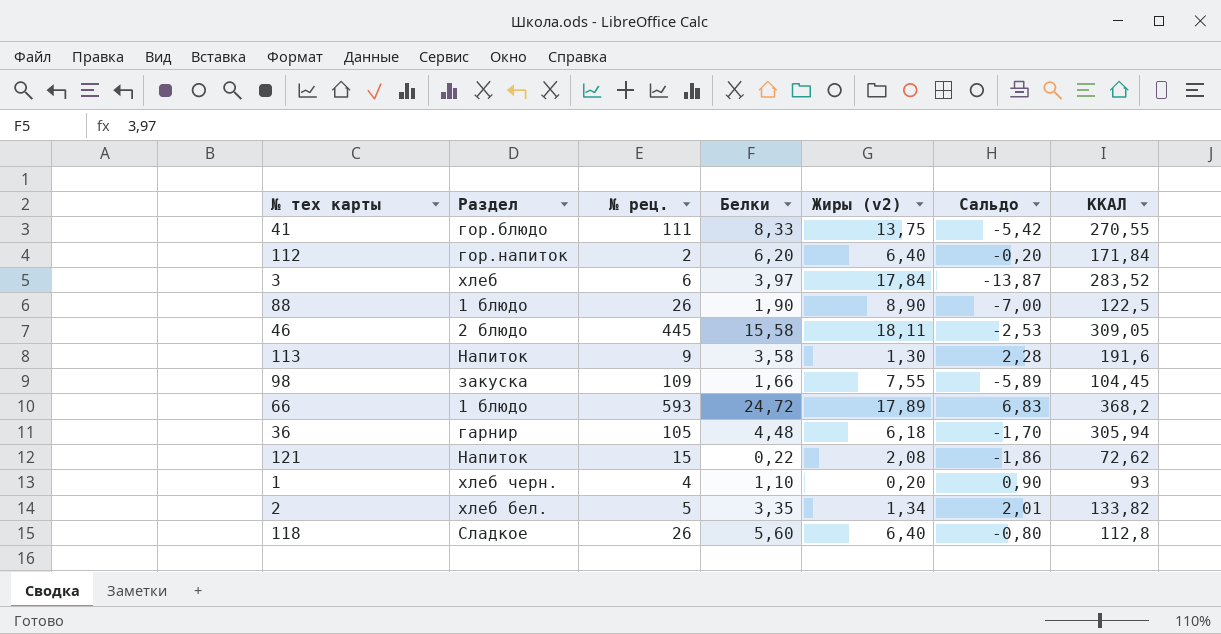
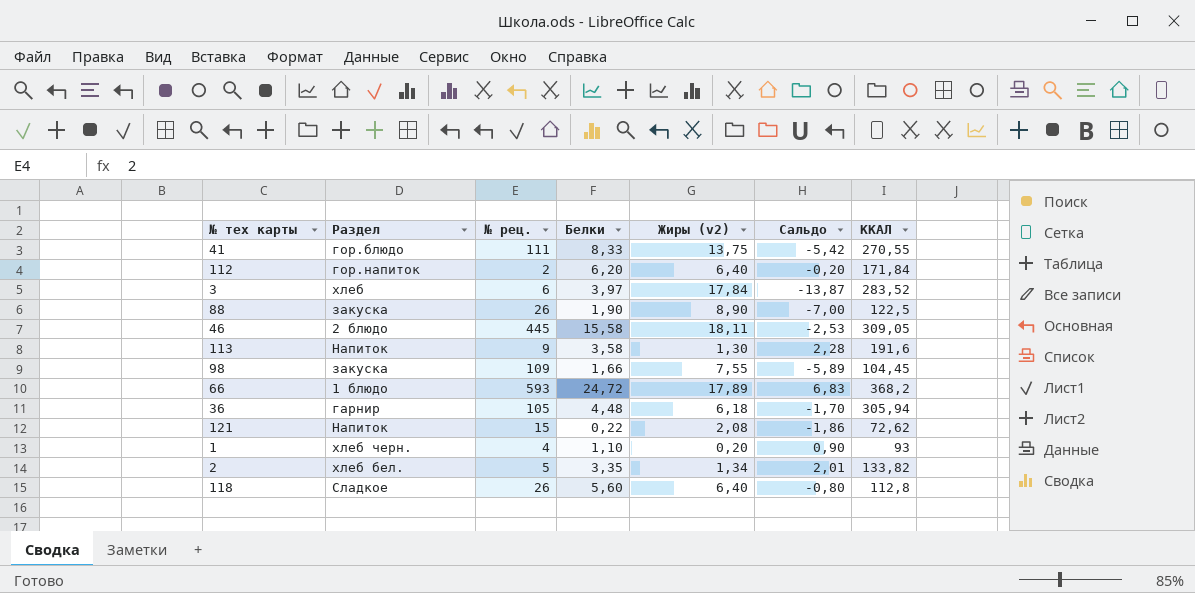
88 | Раздел: 1 блюдо -> закуска

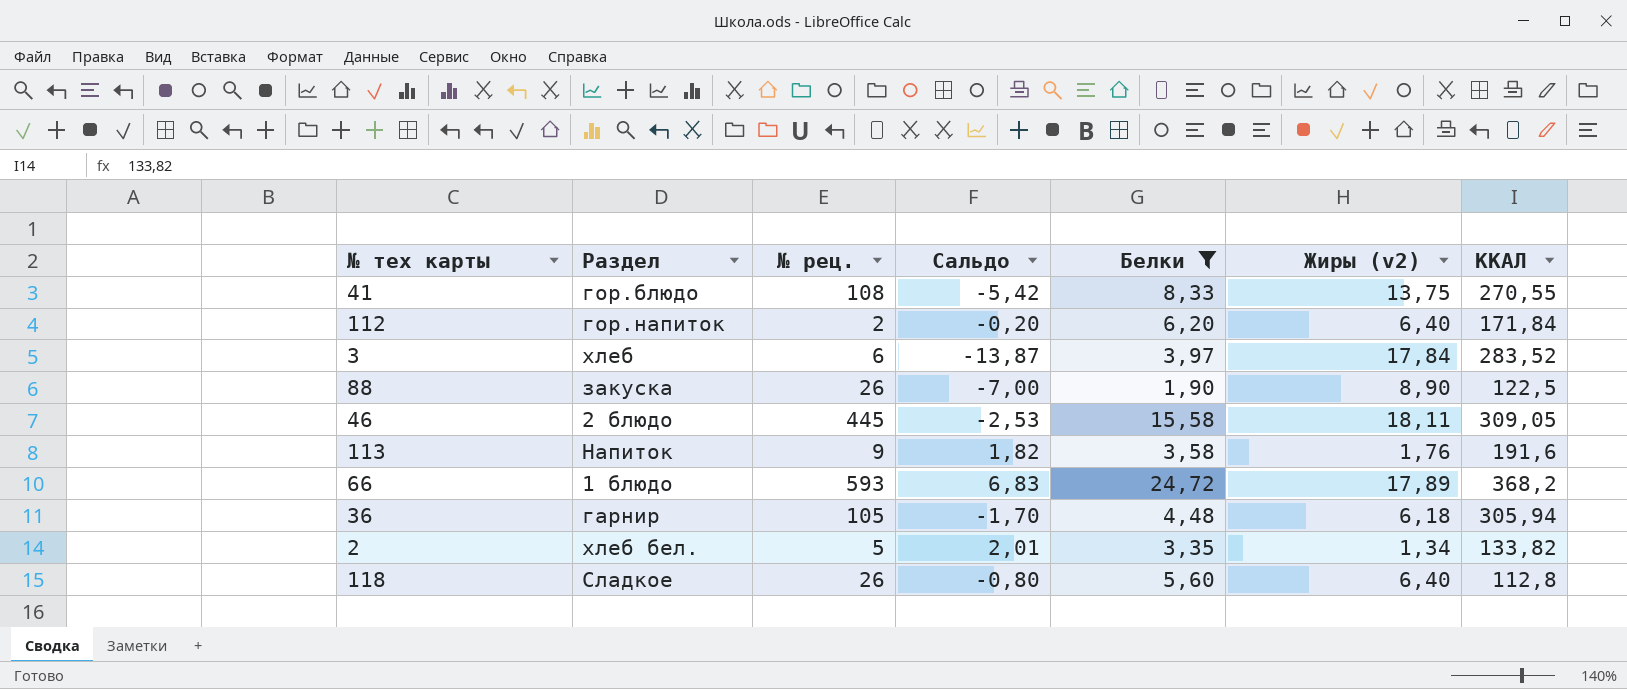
filter: none -> Белки >= 1,90
column Сальдо | position: 6 -> 4
41 | № рец.: 111 -> 108
113 | Сальдо: 2,28 -> 1,82
113 | Жиры (v2): 1,30 -> 1,76

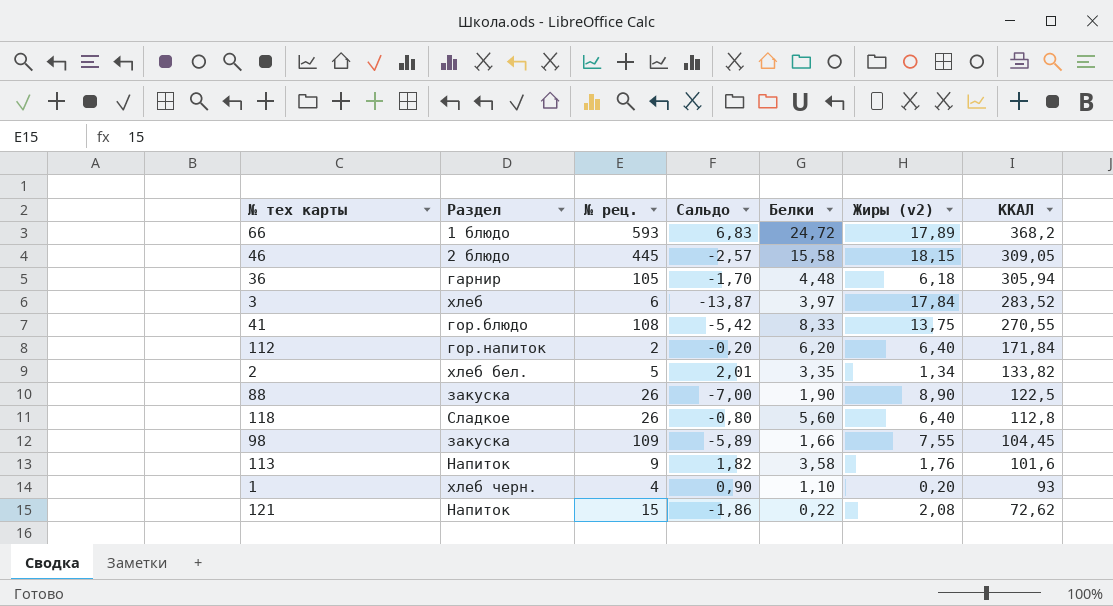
filter: Белки >= 1,90 -> none
row order: none -> ККАЛ descending
46 | Сальдо: -2,53 -> -2,57
46 | Жиры (v2): 18,11 -> 18,15
113 | ККАЛ: 191,6 -> 101,6

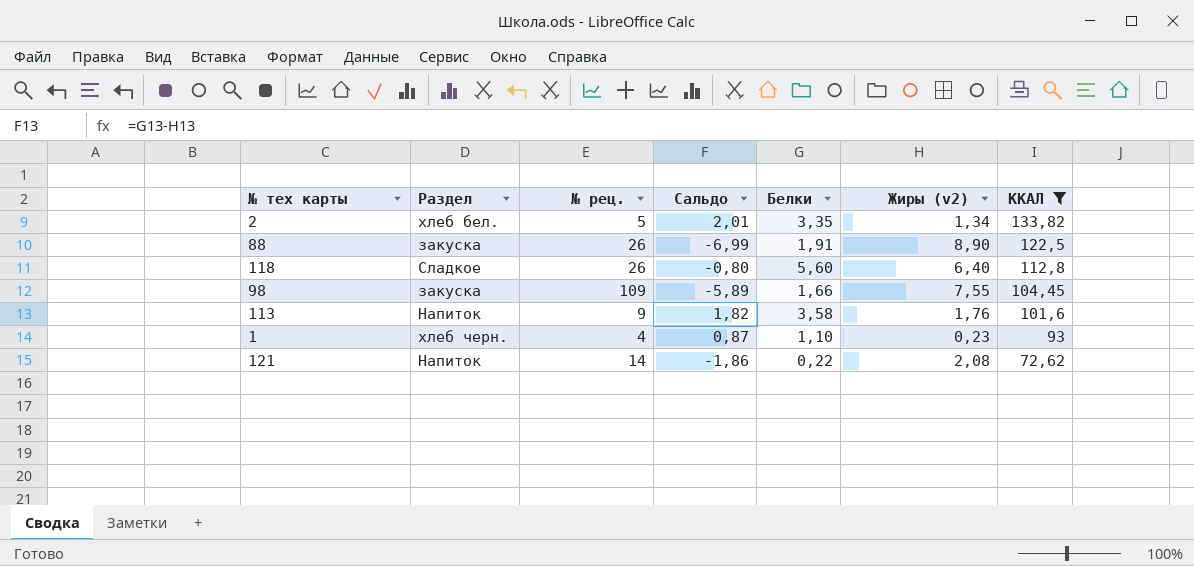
filter: none -> ККАЛ <= 133,82
88 | Сальдо: -7,00 -> -6,99
88 | Белки: 1,90 -> 1,91
1 | Сальдо: 0,90 -> 0,87
1 | Жиры (v2): 0,20 -> 0,23
121 | № рец.: 15 -> 14

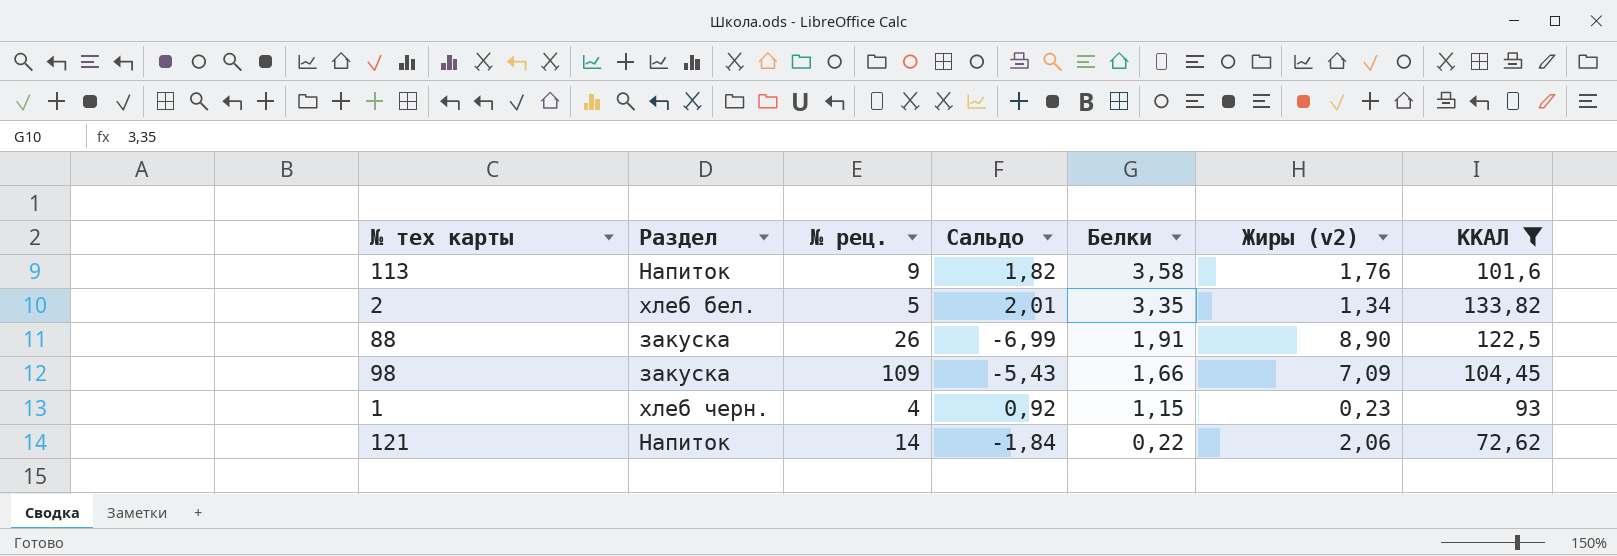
row order: ККАЛ descending -> Белки descending
row 118: Сладкое | 26 | -0,80 | 5,60 | 6,40 | 112,8 -> none
98 | Сальдо: -5,89 -> -5,43
98 | Жиры (v2): 7,55 -> 7,09
1 | Сальдо: 0,87 -> 0,92
1 | Белки: 1,10 -> 1,15
121 | Сальдо: -1,86 -> -1,84
121 | Жиры (v2): 2,08 -> 2,06

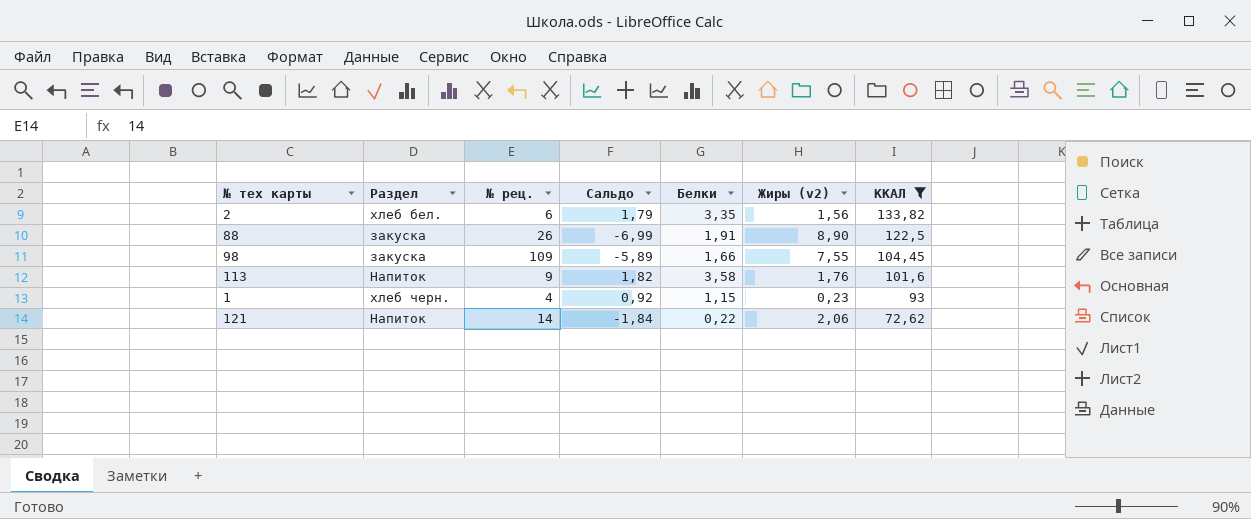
row order: Белки descending -> ККАЛ descending
2 | № рец.: 5 -> 6
2 | Сальдо: 2,01 -> 1,79
2 | Жиры (v2): 1,34 -> 1,56
98 | Сальдо: -5,43 -> -5,89
98 | Жиры (v2): 7,09 -> 7,55

